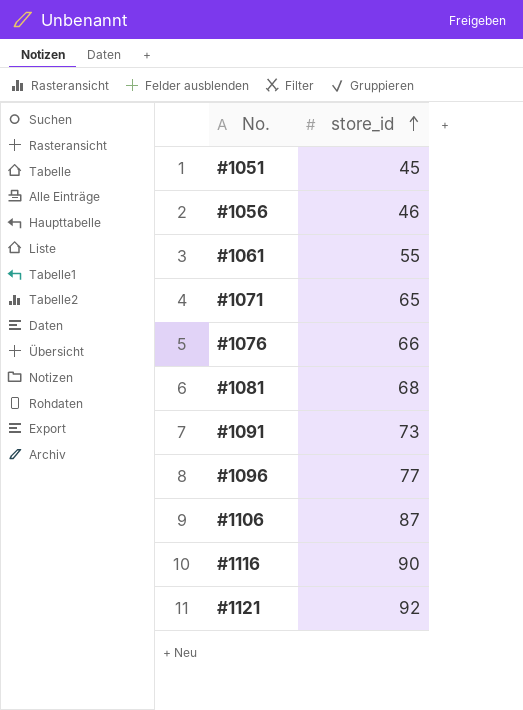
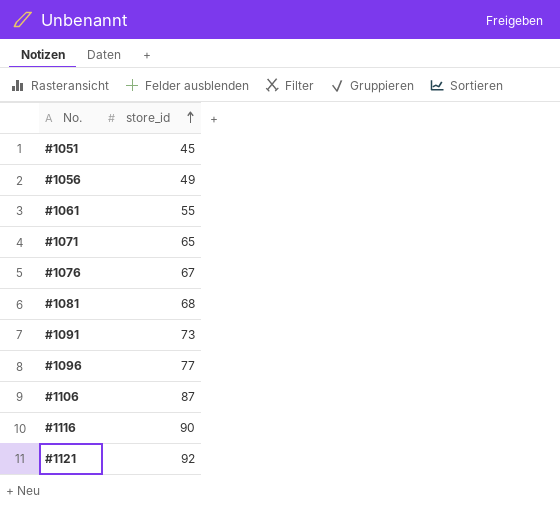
#1056 | store_id: 46 -> 49
#1076 | store_id: 66 -> 67

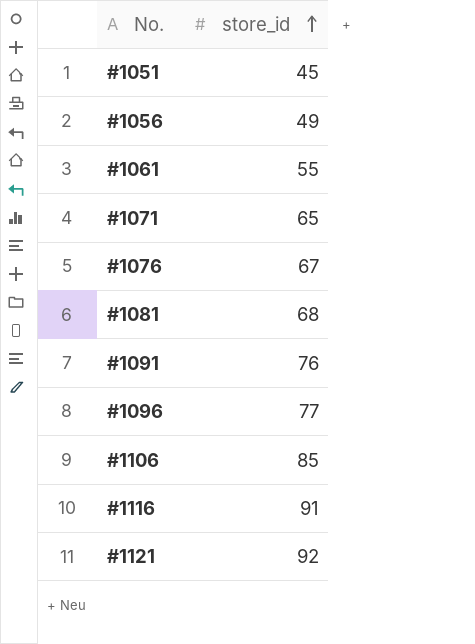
#1091 | store_id: 73 -> 76
#1106 | store_id: 87 -> 85
#1116 | store_id: 90 -> 91

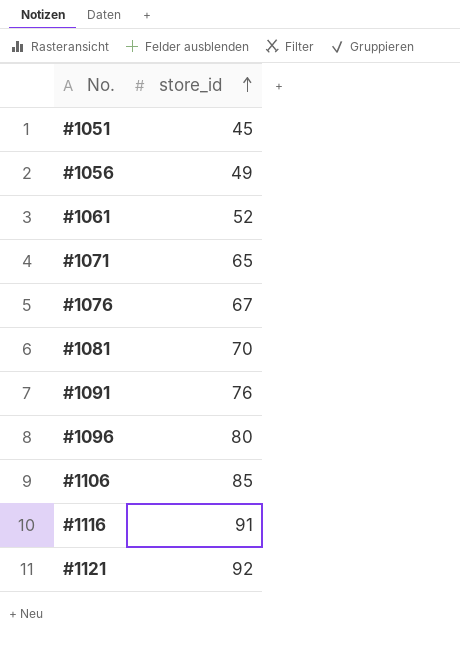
#1061 | store_id: 55 -> 52
#1081 | store_id: 68 -> 70
#1096 | store_id: 77 -> 80

